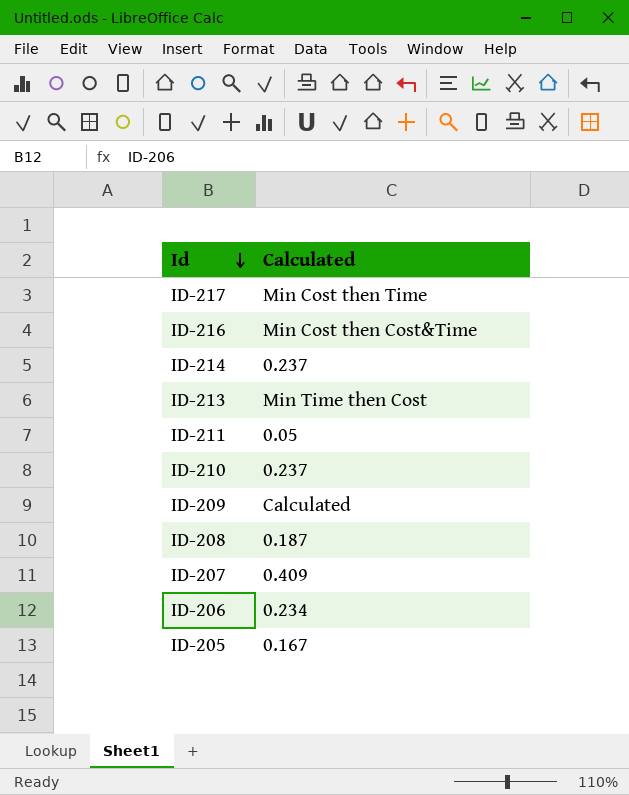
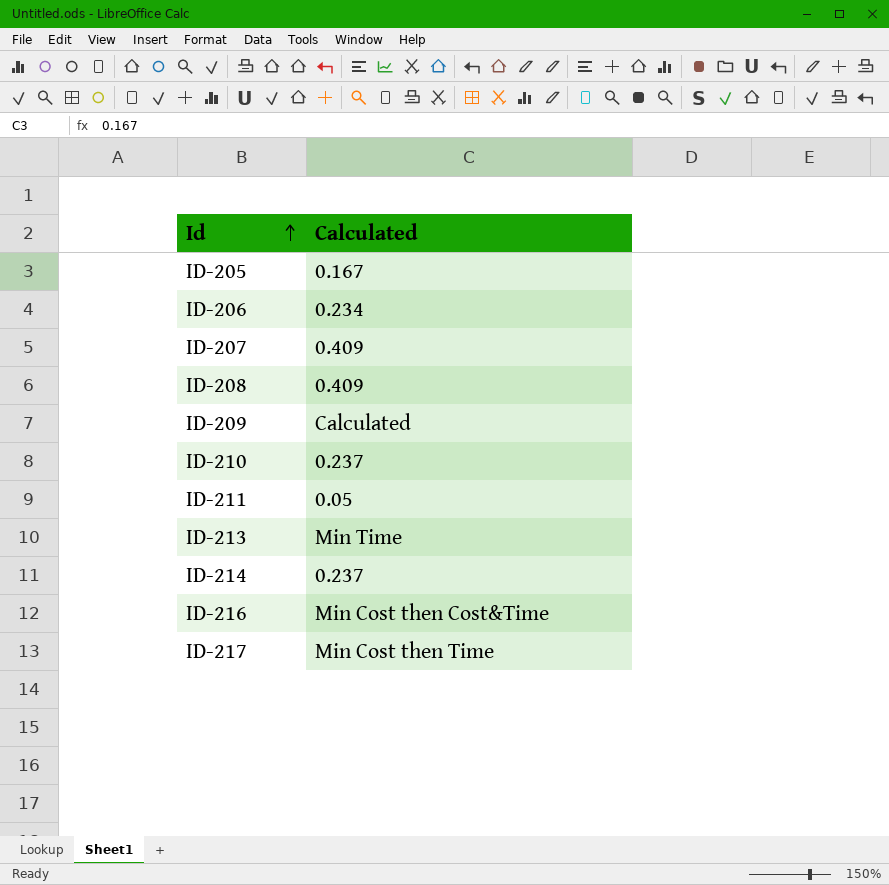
row order: Id descending -> Id ascending
ID-208 | Calculated: 0.187 -> 0.409
ID-213 | Calculated: Min Time then Cost -> Min Time

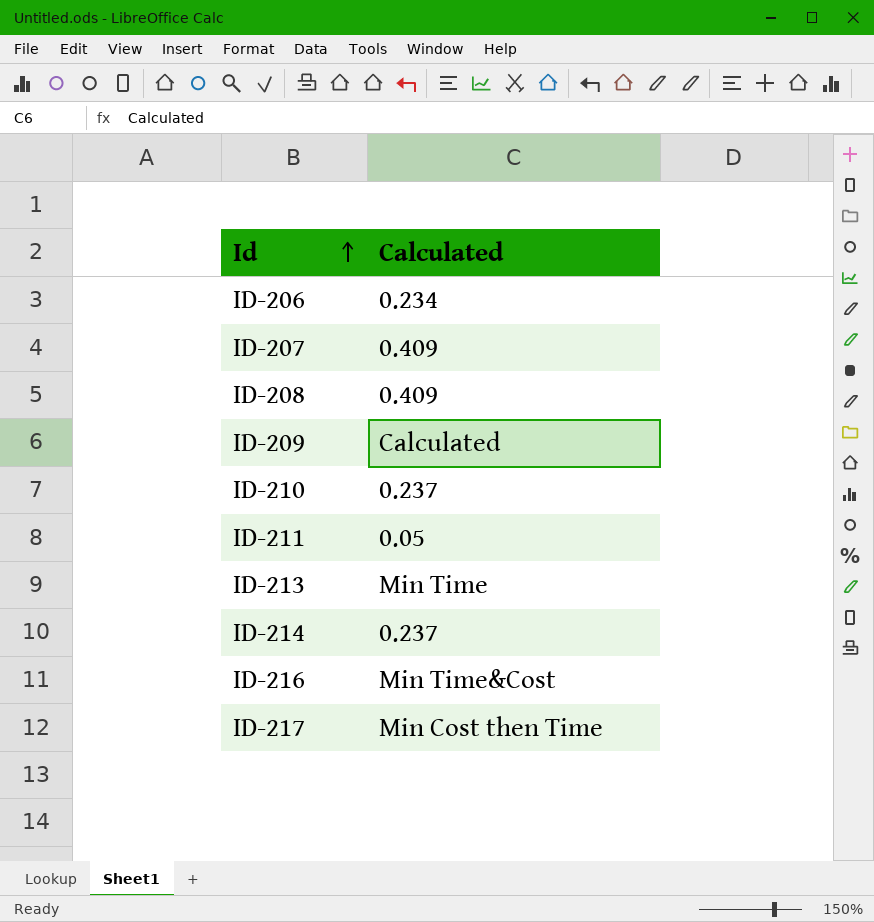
row ID-205: 0.167 -> none
ID-216 | Calculated: Min Cost then Cost&Time -> Min Time&Cost

